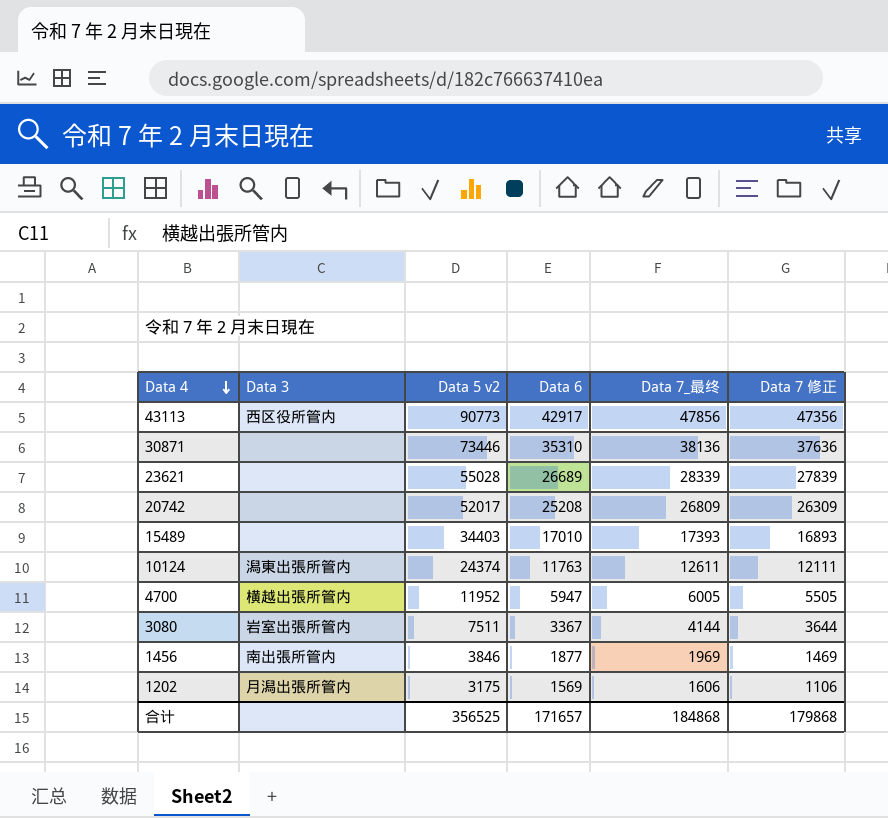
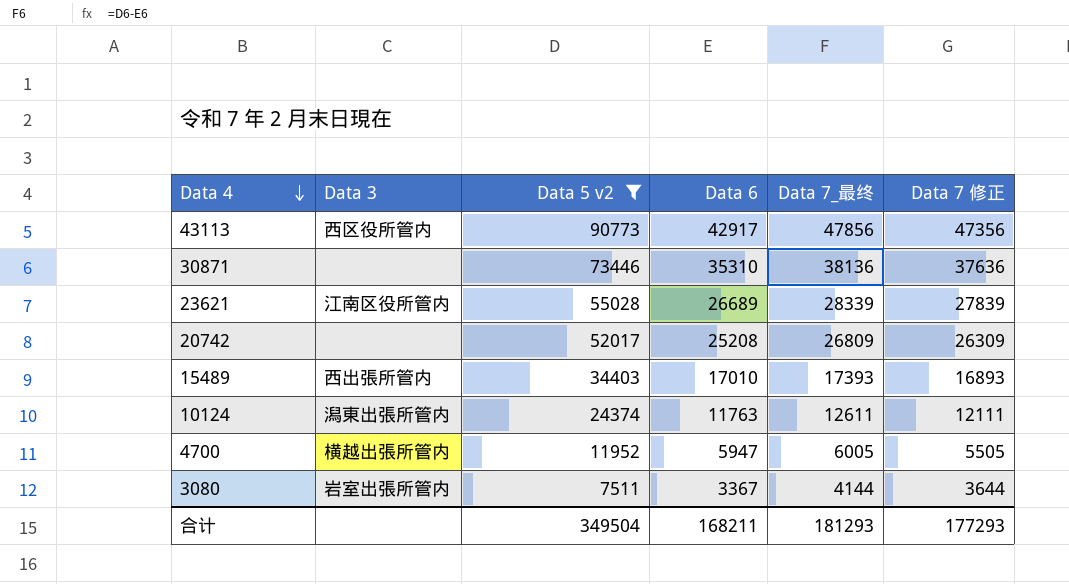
filter: none -> Data 5 v2 >= 7511
23621 | Data 3: none -> 江南区役所管内
15489 | Data 3: none -> 西出張所管内
合计 | Data 5 v2: 356525 -> 349504
合计 | Data 6: 171657 -> 168211
合计 | Data 7_最终: 184868 -> 181293
合计 | Data 7 修正: 179868 -> 177293

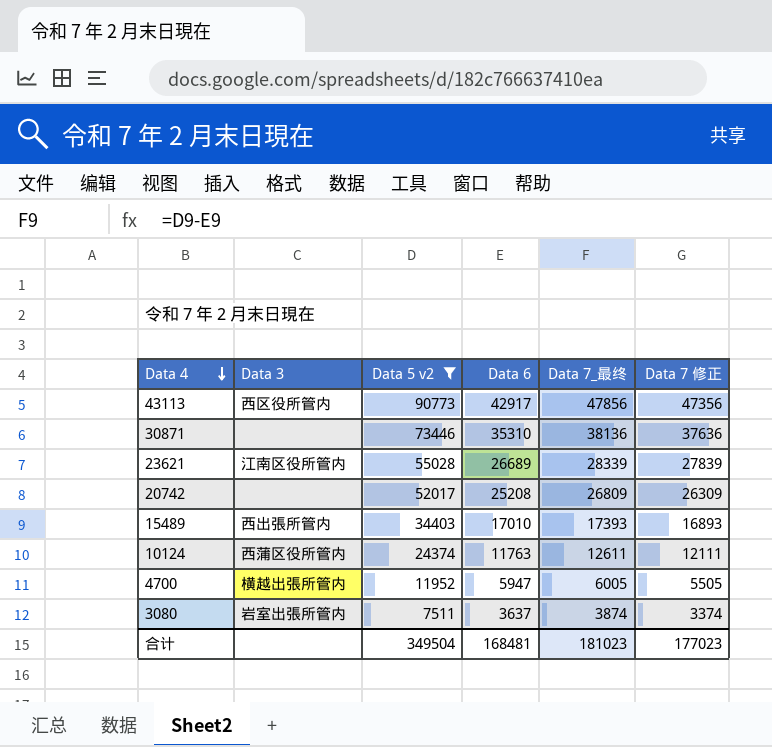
10124 | Data 3: 潟東出張所管内 -> 西蒲区役所管内
3080 | Data 6: 3367 -> 3637
3080 | Data 7_最终: 4144 -> 3874
3080 | Data 7 修正: 3644 -> 3374
合计 | Data 6: 168211 -> 168481
合计 | Data 7_最终: 181293 -> 181023
合计 | Data 7 修正: 177293 -> 177023

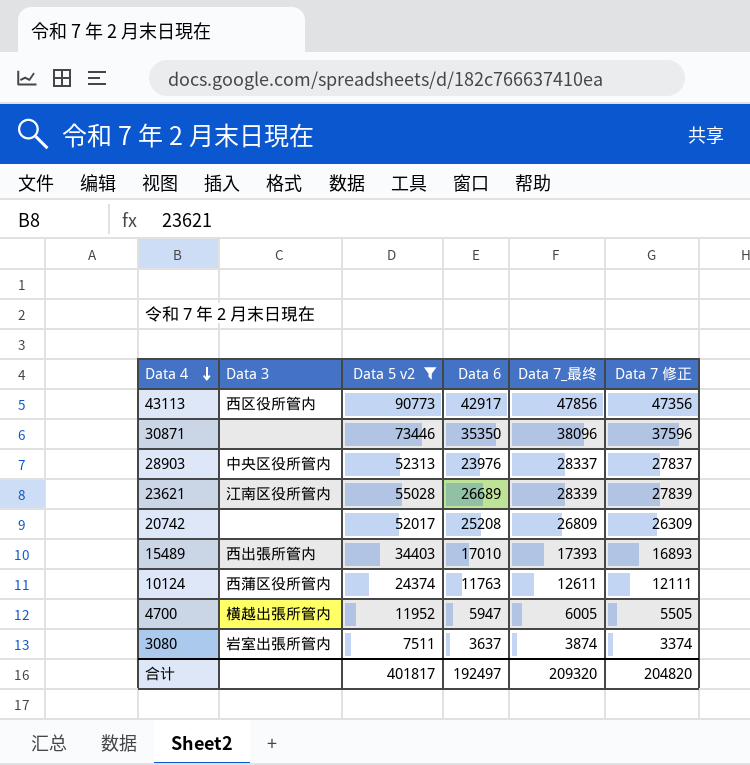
30871 | Data 6: 35310 -> 35350
30871 | Data 7_最终: 38136 -> 38096
30871 | Data 7 修正: 37636 -> 37596
row 28903: none -> 中央区役所管内 | 52313 | 23976 | 28337 | 27837
合计 | Data 5 v2: 349504 -> 401817
合计 | Data 6: 168481 -> 192497
合计 | Data 7_最终: 181023 -> 209320
合计 | Data 7 修正: 177023 -> 204820

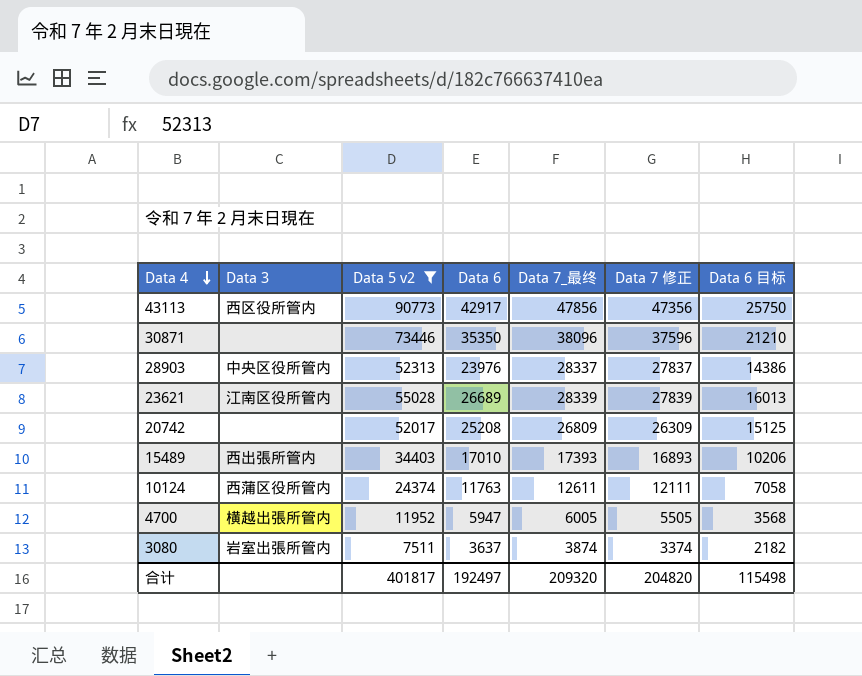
column Data 6 目标 | formula: none -> [Data 6] * 0.6

